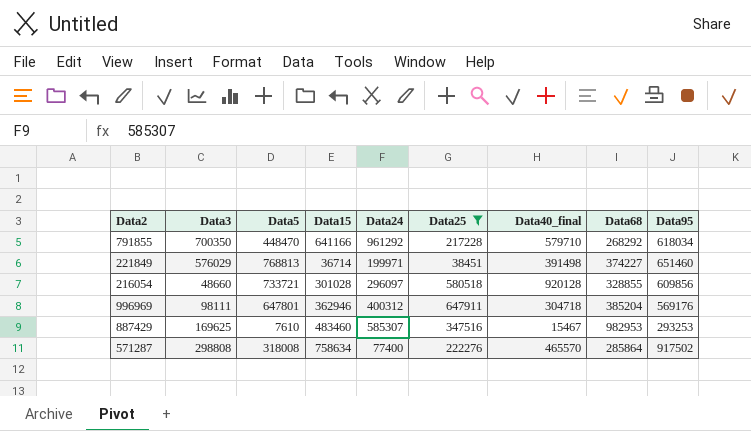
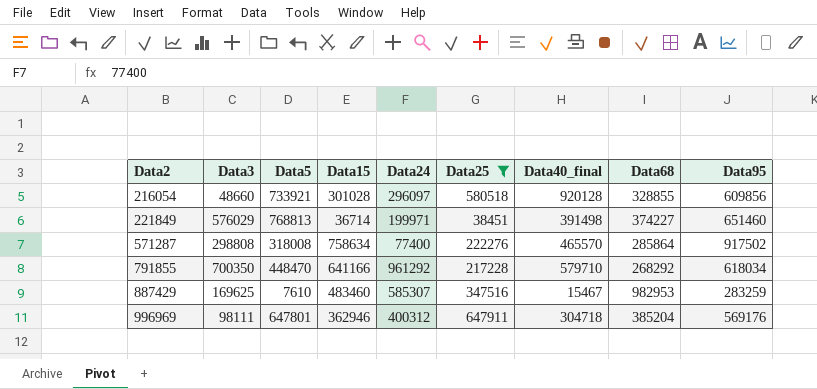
row order: none -> Data2 ascending
216054 | Data5: 733721 -> 733921
887429 | Data95: 293253 -> 283259

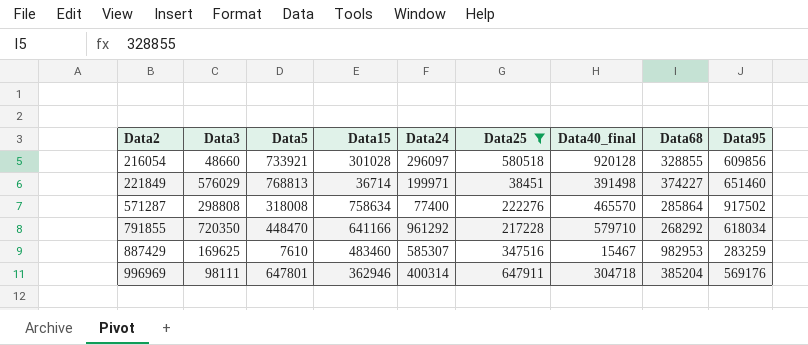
791855 | Data3: 700350 -> 720350
996969 | Data24: 400312 -> 400314

